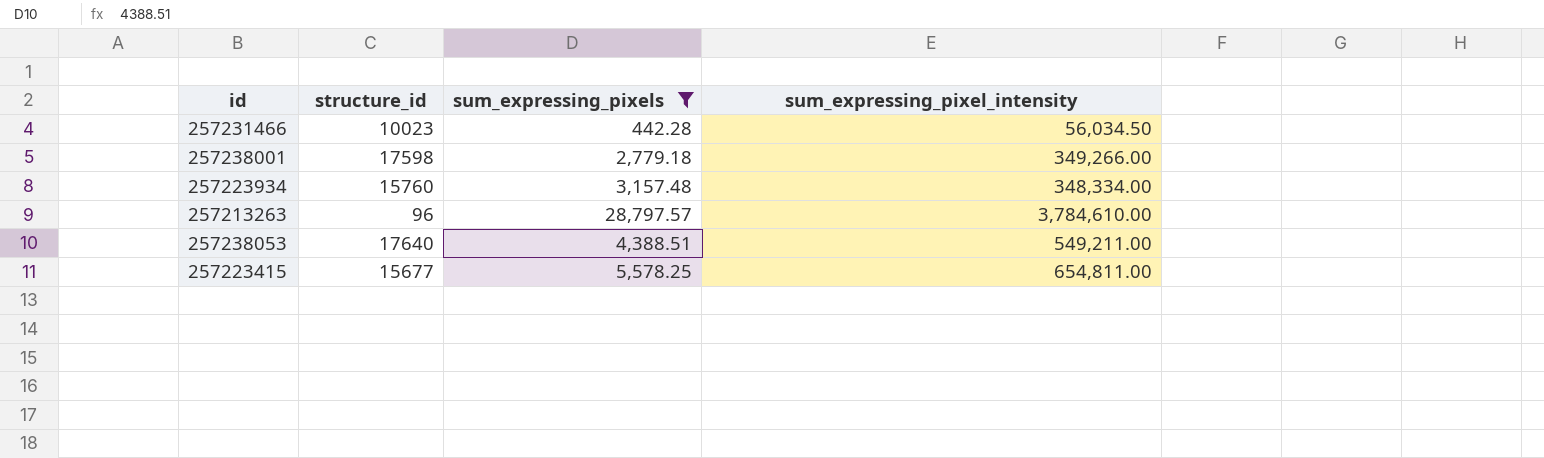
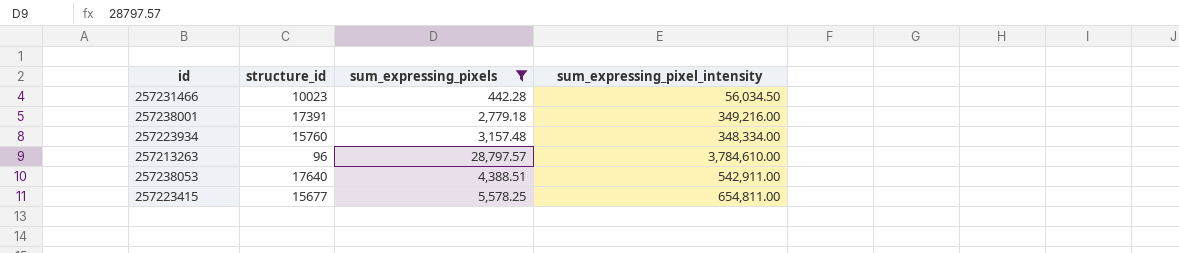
257238001 | structure_id: 17598 -> 17391
257238001 | sum_expressing_pixel_intensity: 349,266.00 -> 349,216.00
257238053 | sum_expressing_pixel_intensity: 549,211.00 -> 542,911.00

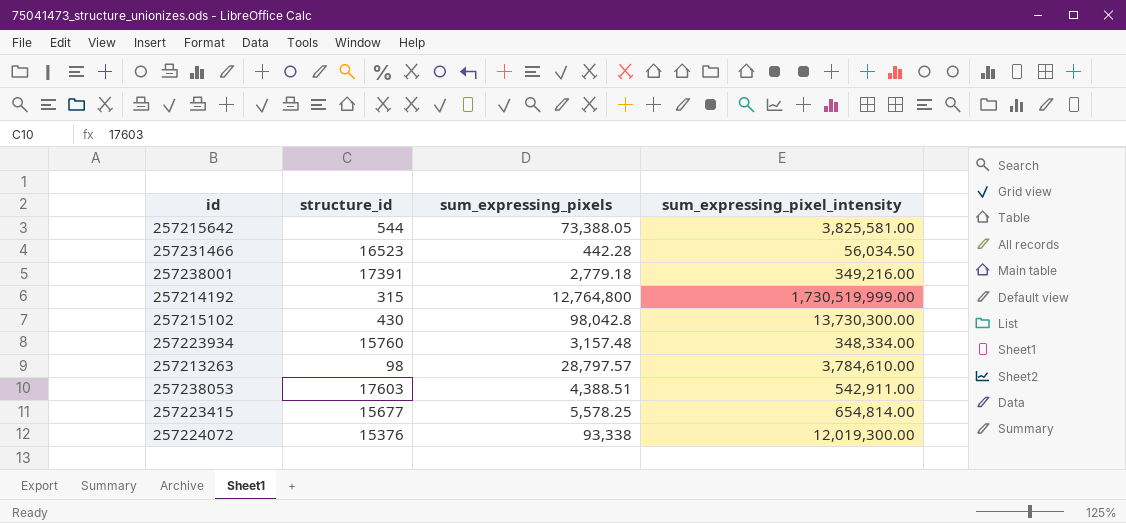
filter: sum_expressing_pixels <= 28,797.57 -> none
257231466 | structure_id: 10023 -> 16523
257213263 | structure_id: 96 -> 98
257238053 | structure_id: 17640 -> 17603
257223415 | sum_expressing_pixel_intensity: 654,811.00 -> 654,814.00

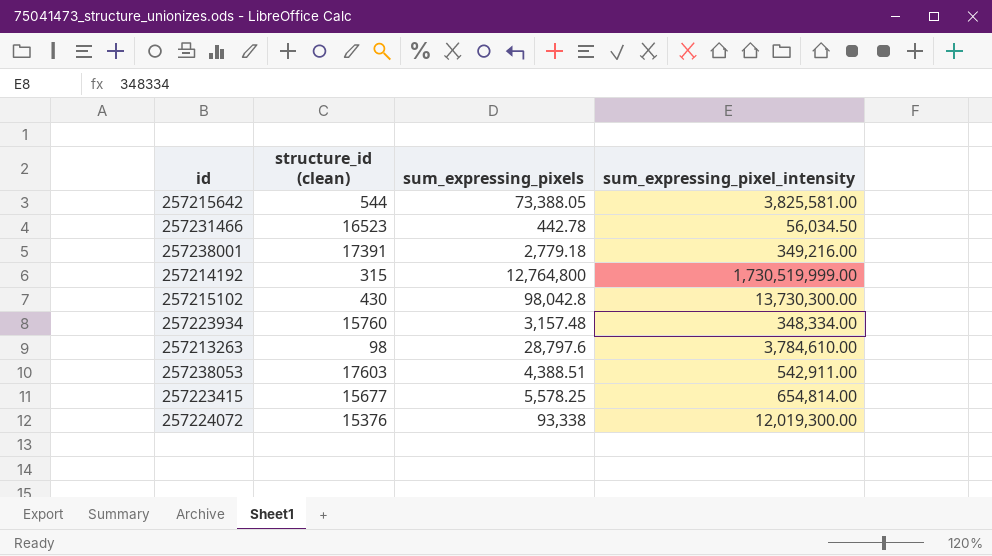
column name: structure_id -> structure_id (clean)
257231466 | sum_expressing_pixels: 442.28 -> 442.78
257213263 | sum_expressing_pixels: 28,797.57 -> 28,797.6

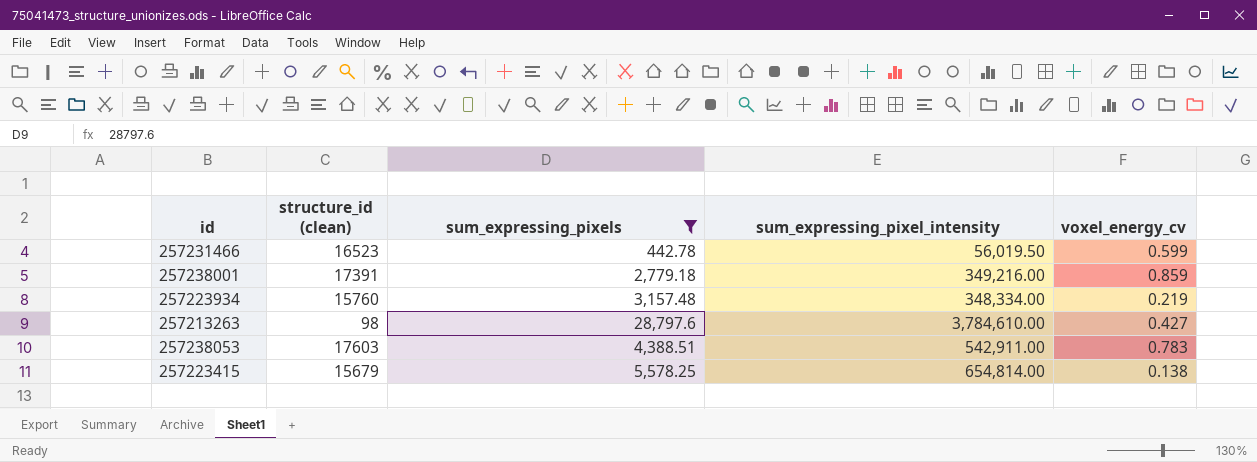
filter: none -> sum_expressing_pixels <= 28,797.6
column voxel_energy_cv | position: none -> 5
257231466 | sum_expressing_pixel_intensity: 56,034.50 -> 56,019.50
257223415 | structure_id (clean): 15677 -> 15679

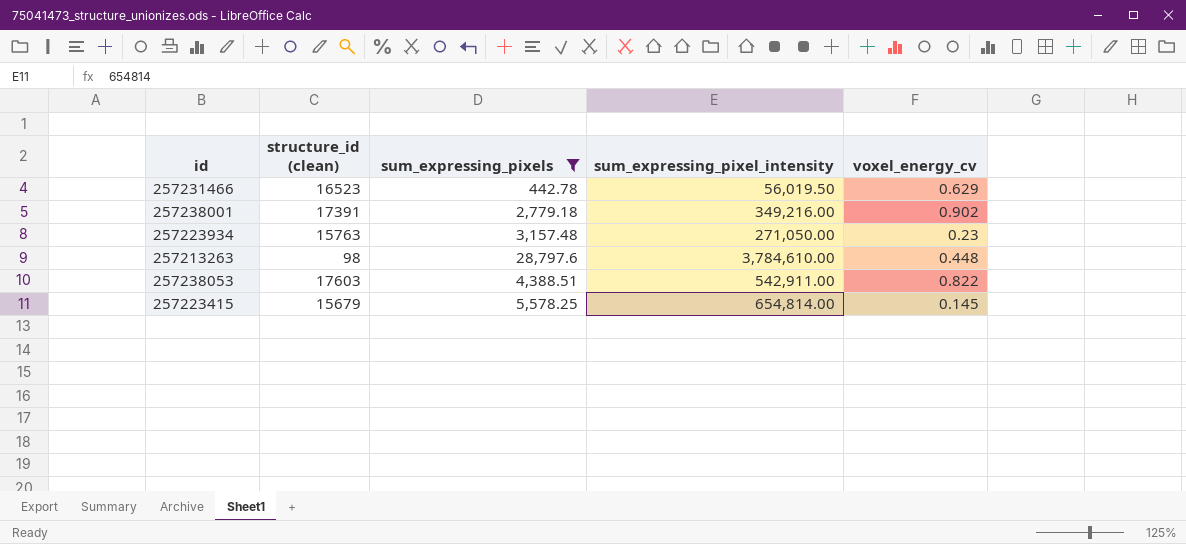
257231466 | voxel_energy_cv: 0.599 -> 0.629
257238001 | voxel_energy_cv: 0.859 -> 0.902
257223934 | structure_id (clean): 15760 -> 15763
257223934 | sum_expressing_pixel_intensity: 348,334.00 -> 271,050.00
257223934 | voxel_energy_cv: 0.219 -> 0.23
257213263 | voxel_energy_cv: 0.427 -> 0.448
257238053 | voxel_energy_cv: 0.783 -> 0.822
257223415 | voxel_energy_cv: 0.138 -> 0.145

